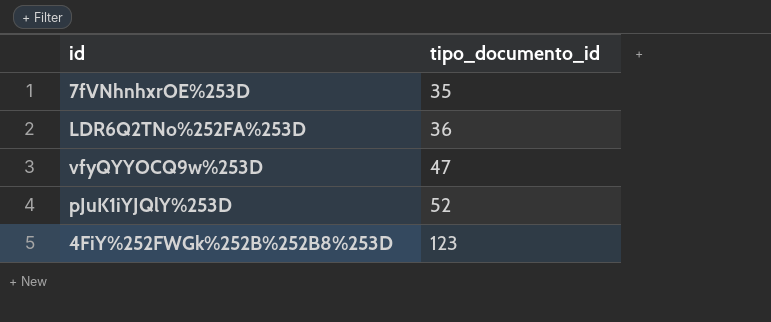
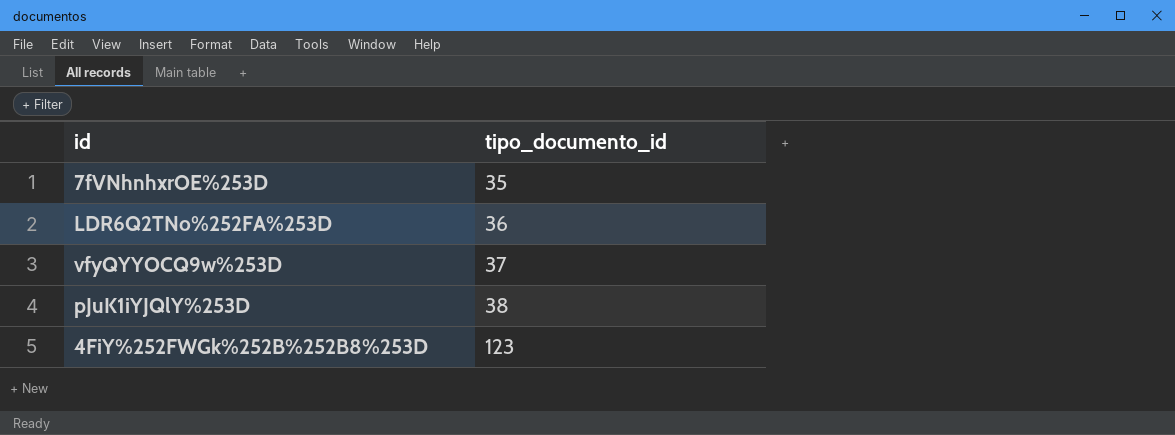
vfyQYYOCQ9w%253D | tipo_documento_id: 47 -> 37
pJuK1iYJQlY%253D | tipo_documento_id: 52 -> 38

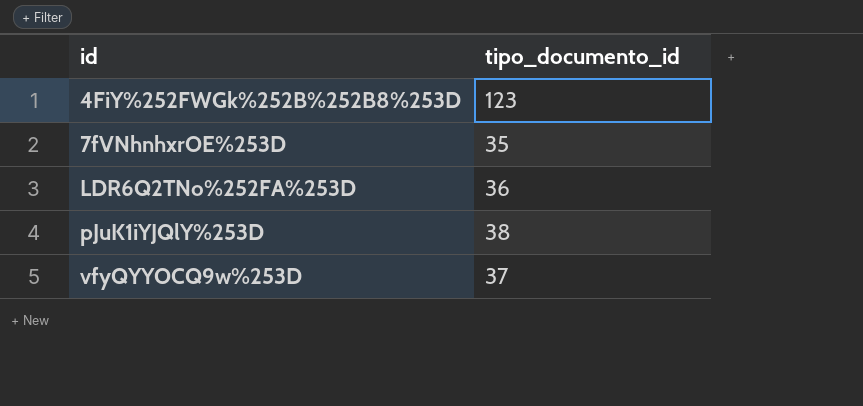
row order: tipo_documento_id ascending -> id ascending

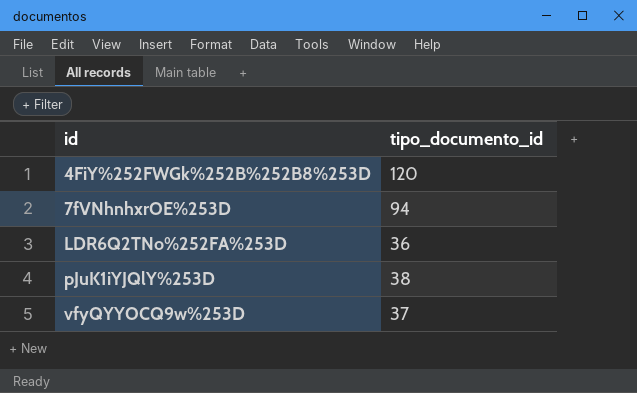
4FiY%252FWGk%252B%252B8%253D | tipo_documento_id: 123 -> 120
7fVNhnhxrOE%253D | tipo_documento_id: 35 -> 94

